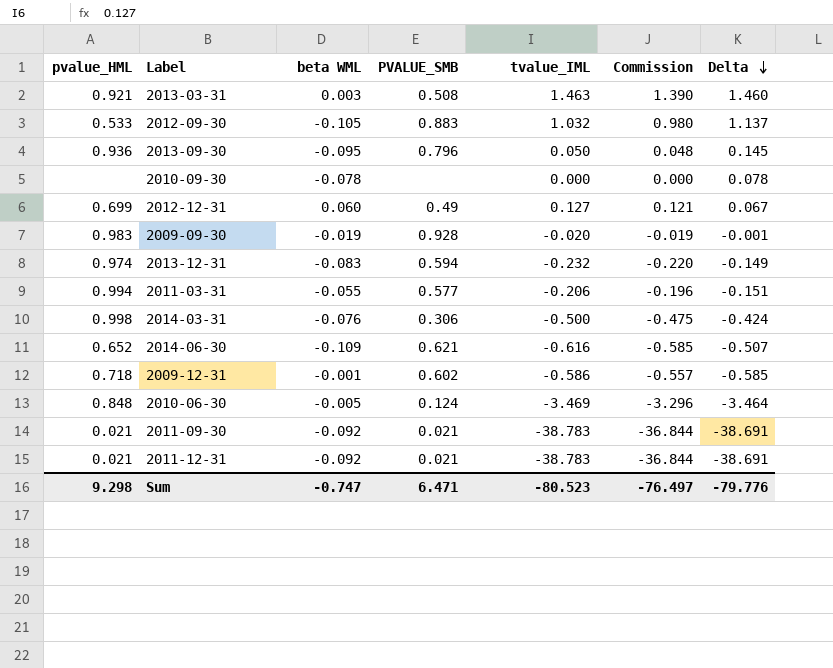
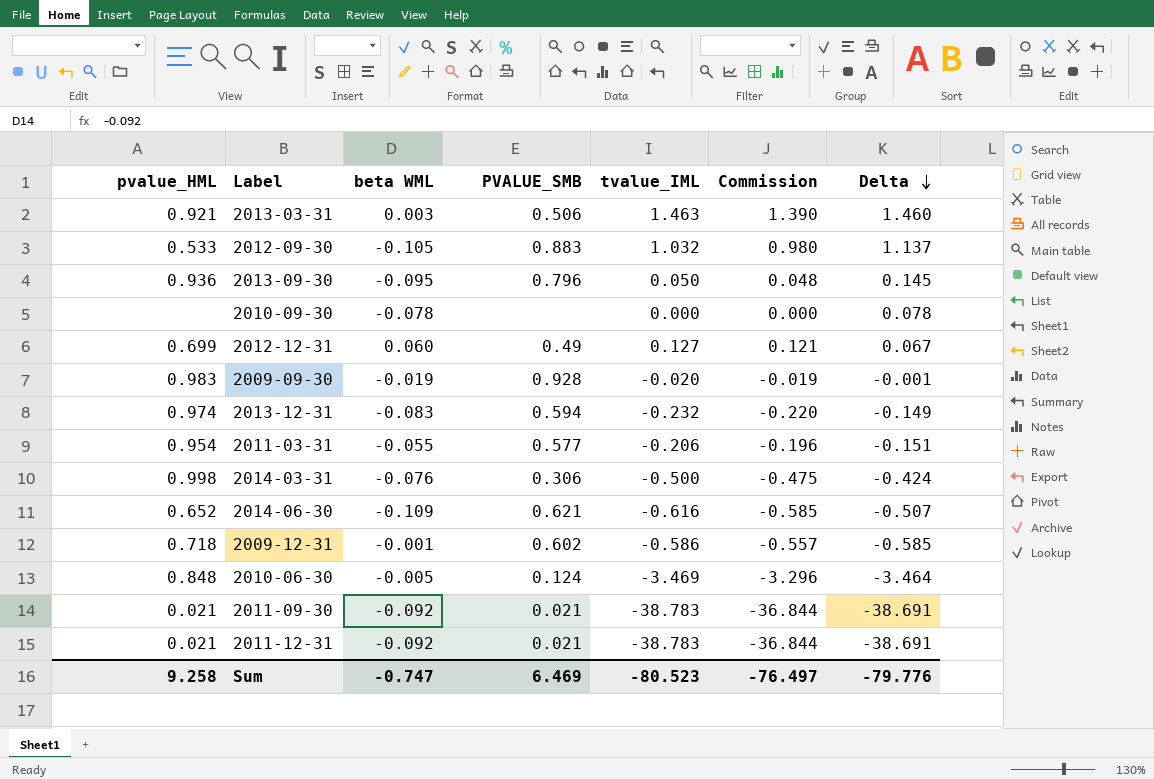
2013-03-31 | PVALUE_SMB: 0.508 -> 0.506
2011-03-31 | pvalue_HML: 0.994 -> 0.954
Sum | pvalue_HML: 9.298 -> 9.258
Sum | PVALUE_SMB: 6.471 -> 6.469

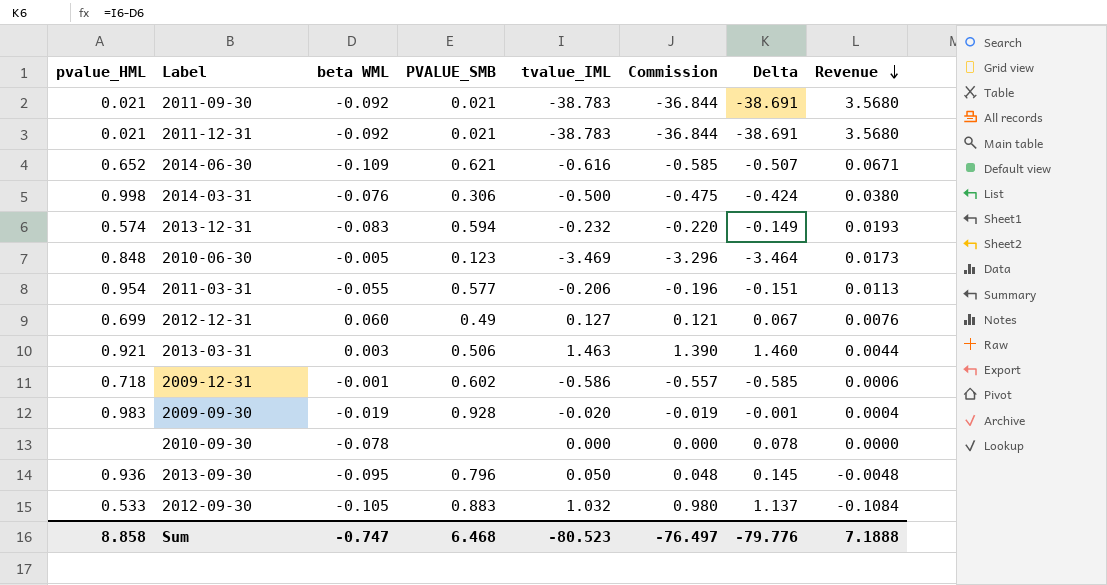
row order: Delta descending -> Revenue descending
column Revenue | formula: none -> [beta WML] * [tvalue_IML]
2013-12-31 | pvalue_HML: 0.974 -> 0.574
2010-06-30 | PVALUE_SMB: 0.124 -> 0.123
Sum | pvalue_HML: 9.258 -> 8.858
Sum | PVALUE_SMB: 6.469 -> 6.468

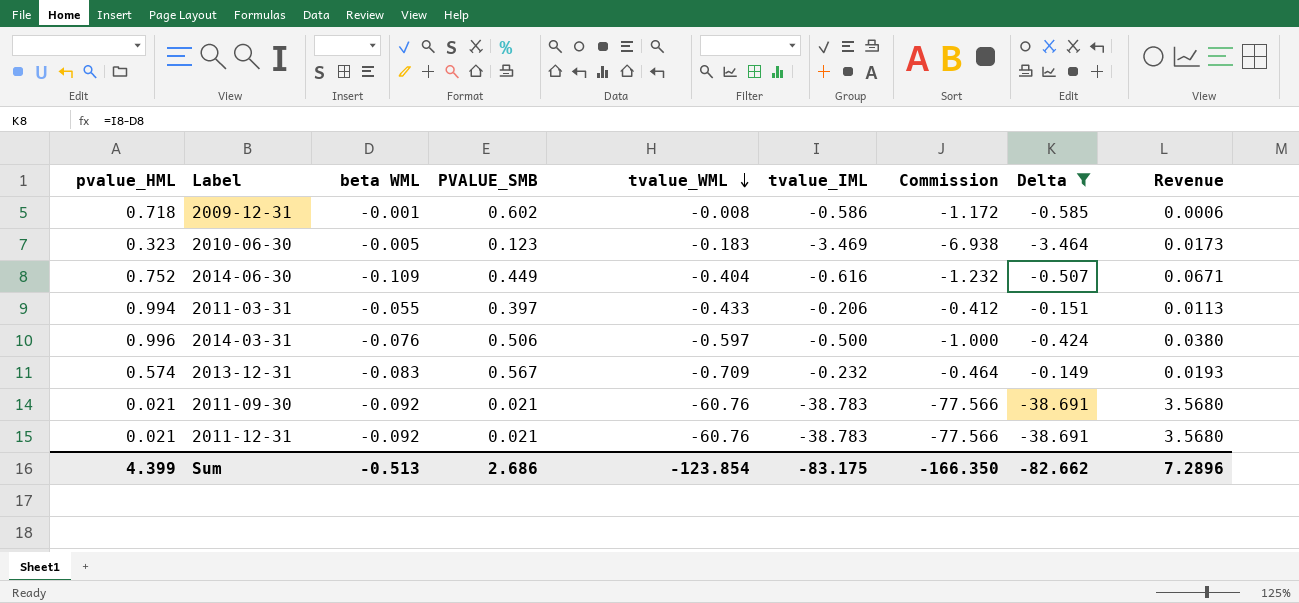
filter: none -> Delta <= -0.149
row order: Revenue descending -> tvalue_WML descending
column tvalue_WML | position: none -> 5
column Commission | formula: [tvalue_IML] * 0.95 -> [tvalue_IML] * 2
2010-06-30 | pvalue_HML: 0.848 -> 0.323
2014-06-30 | pvalue_HML: 0.652 -> 0.752
2014-06-30 | PVALUE_SMB: 0.621 -> 0.449
2011-03-31 | pvalue_HML: 0.954 -> 0.994
2011-03-31 | PVALUE_SMB: 0.577 -> 0.397
2014-03-31 | pvalue_HML: 0.998 -> 0.996
2014-03-31 | PVALUE_SMB: 0.306 -> 0.506
2013-12-31 | PVALUE_SMB: 0.594 -> 0.567
Sum | pvalue_HML: 8.858 -> 4.399
Sum | beta WML: -0.747 -> -0.513
Sum | PVALUE_SMB: 6.468 -> 2.686
Sum | tvalue_IML: -80.523 -> -83.175
Sum | Commission: -76.497 -> -166.350
Sum | Delta: -79.776 -> -82.662
Sum | Revenue: 7.1888 -> 7.2896

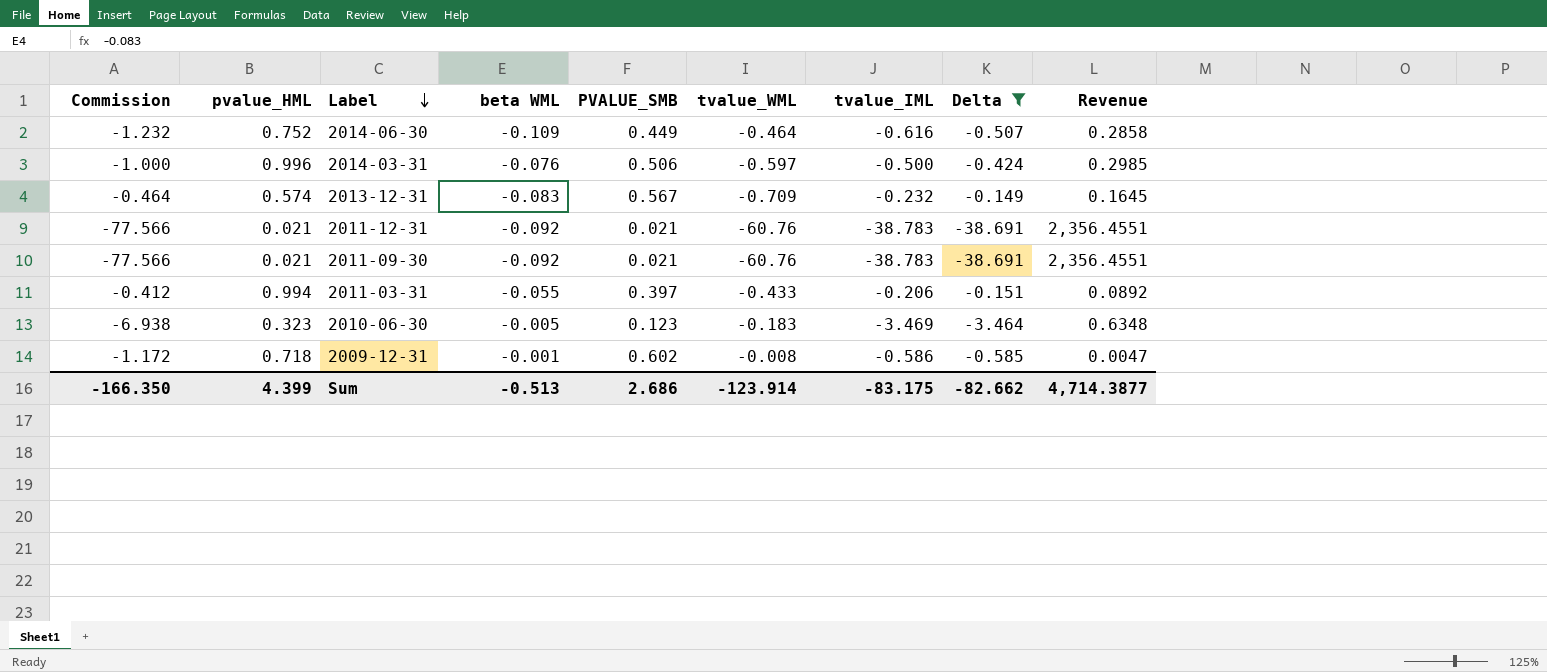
row order: tvalue_WML descending -> Label descending
column Commission | position: 7 -> 1
column Revenue | formula: [beta WML] * [tvalue_IML] -> [tvalue_WML] * [tvalue_IML]
2014-06-30 | tvalue_WML: -0.404 -> -0.464
Sum | tvalue_WML: -123.854 -> -123.914
Sum | Revenue: 7.2896 -> 4,714.3877

